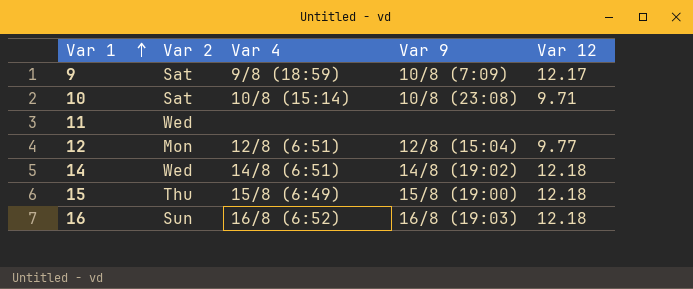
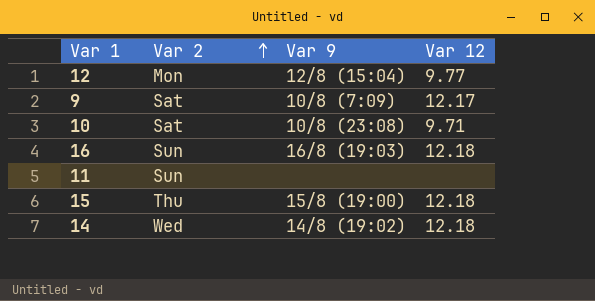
row order: Var 1 ascending -> Var 2 ascending
column Var 4 | position: 3 -> none
11 | Var 2: Wed -> Sun

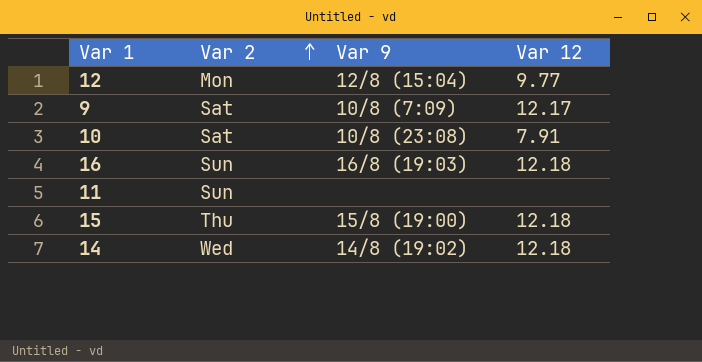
10 | Var 12: 9.71 -> 7.91

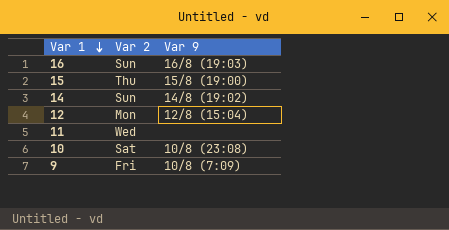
row order: Var 2 ascending -> Var 1 descending
column Var 12 | position: 4 -> none
14 | Var 2: Wed -> Sun
11 | Var 2: Sun -> Wed
9 | Var 2: Sat -> Fri

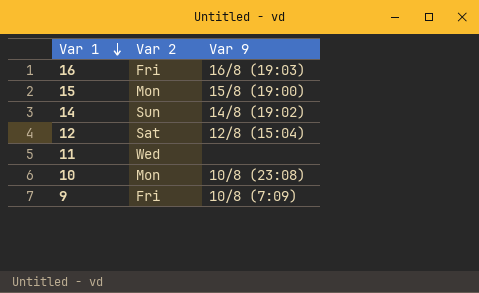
16 | Var 2: Sun -> Fri
15 | Var 2: Thu -> Mon
12 | Var 2: Mon -> Sat
10 | Var 2: Sat -> Mon

